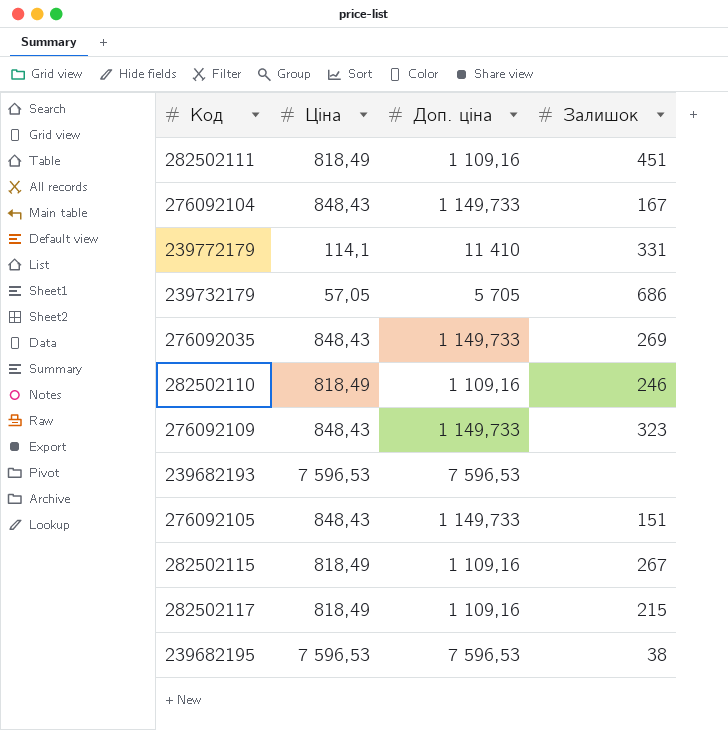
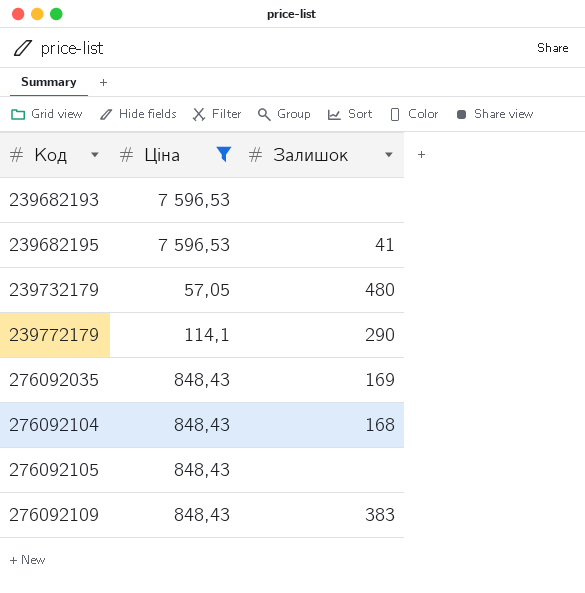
filter: none -> Ціна != 818,49
row order: none -> Код ascending
column Доп. ціна | position: 3 -> none
239682195 | Залишок: 38 -> 41
239732179 | Залишок: 686 -> 480
239772179 | Залишок: 331 -> 290
276092035 | Залишок: 269 -> 169
276092104 | Залишок: 167 -> 168
276092105 | Залишок: 151 -> none
276092109 | Залишок: 323 -> 383

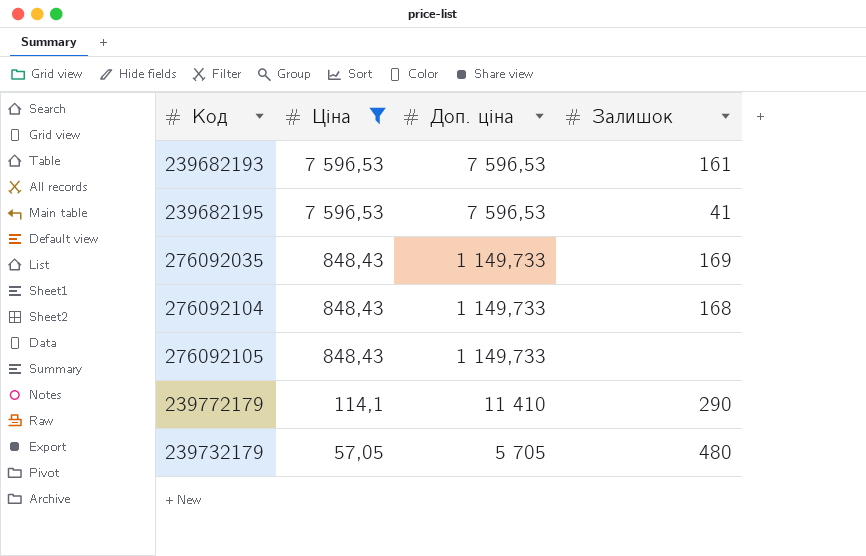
row order: Код ascending -> Ціна descending
column Доп. ціна | position: none -> 3
row 276092109: 848,43 | 383 -> none
239682193 | Залишок: none -> 161

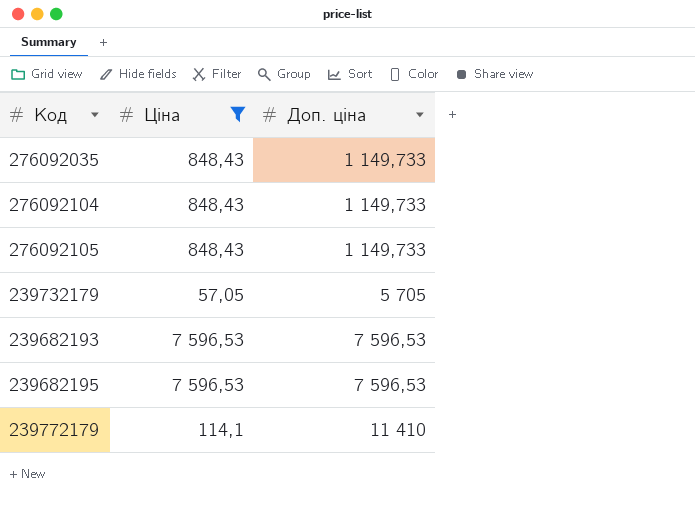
row order: Ціна descending -> Доп. ціна ascending
column Залишок | position: 4 -> none

